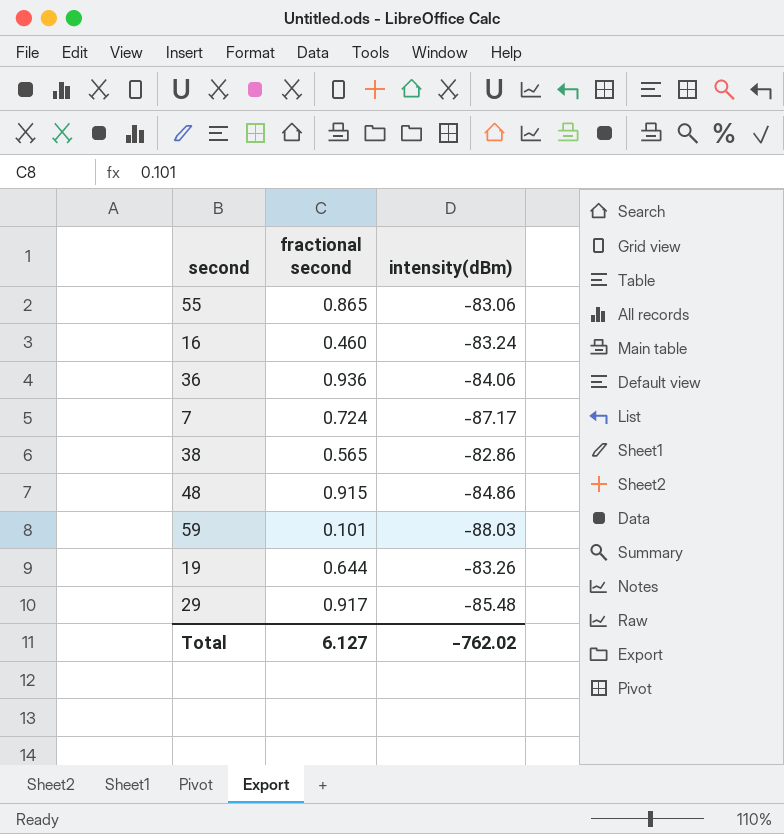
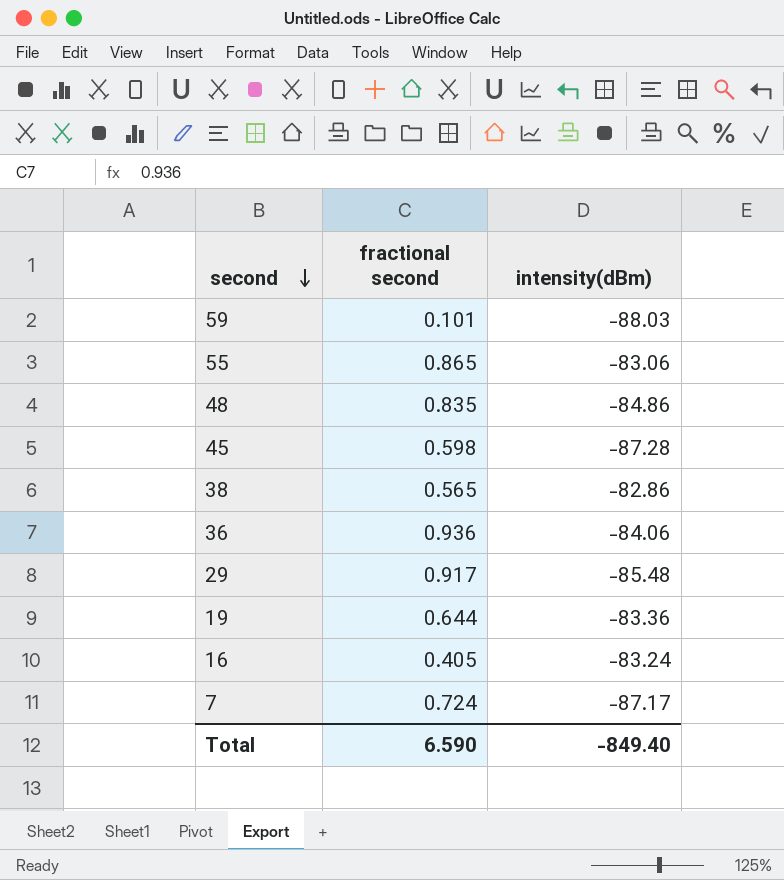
row order: none -> second descending
48 | fractional second: 0.915 -> 0.835
row 45: none -> 0.598 | -87.28
19 | intensity(dBm): -83.26 -> -83.36
16 | fractional second: 0.460 -> 0.405
Total | fractional second: 6.127 -> 6.590
Total | intensity(dBm): -762.02 -> -849.40

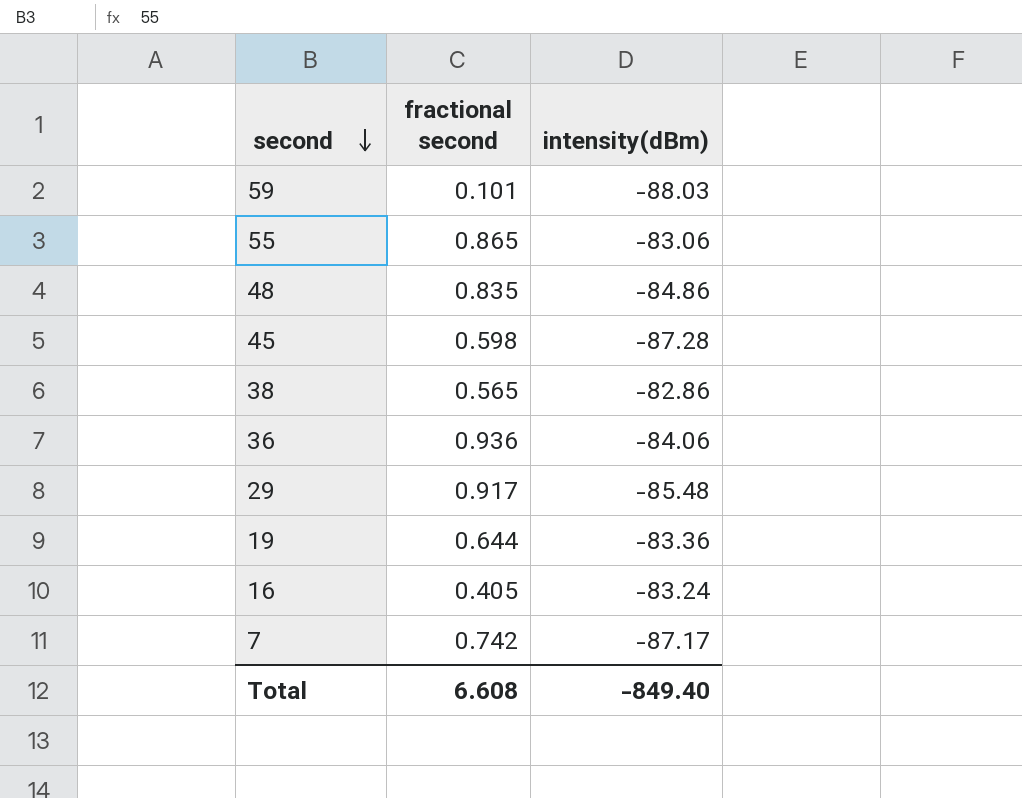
7 | fractional second: 0.724 -> 0.742
Total | fractional second: 6.590 -> 6.608

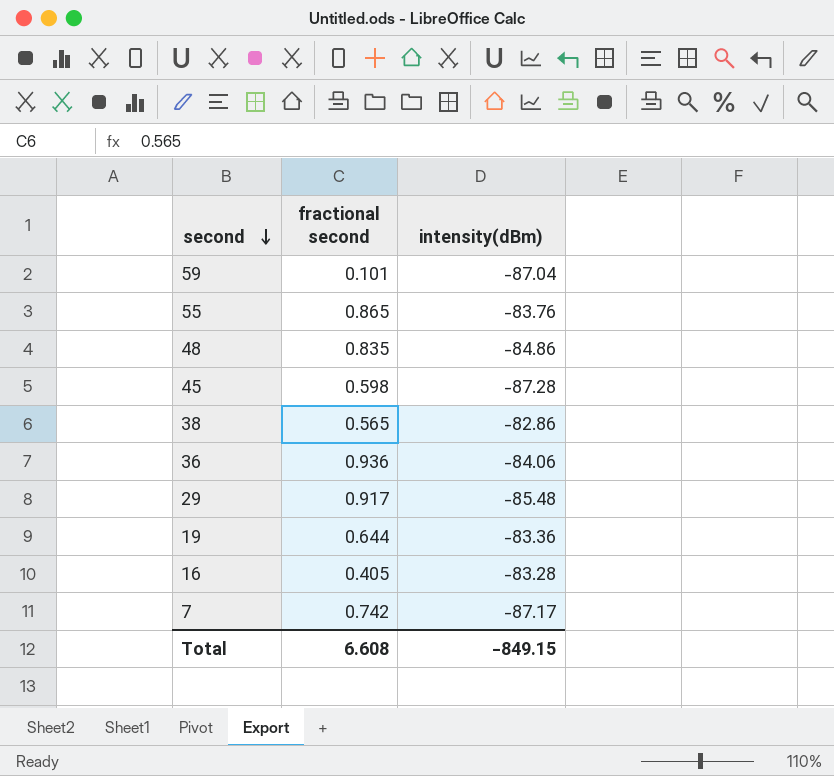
59 | intensity(dBm): -88.03 -> -87.04
55 | intensity(dBm): -83.06 -> -83.76
16 | intensity(dBm): -83.24 -> -83.28
Total | intensity(dBm): -849.40 -> -849.15

